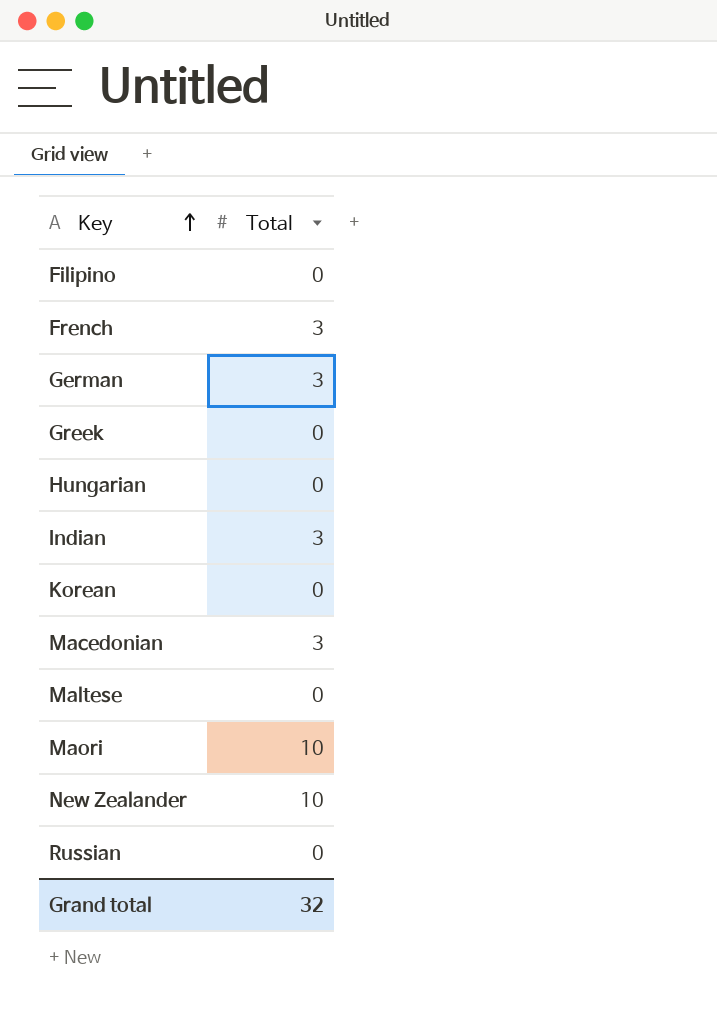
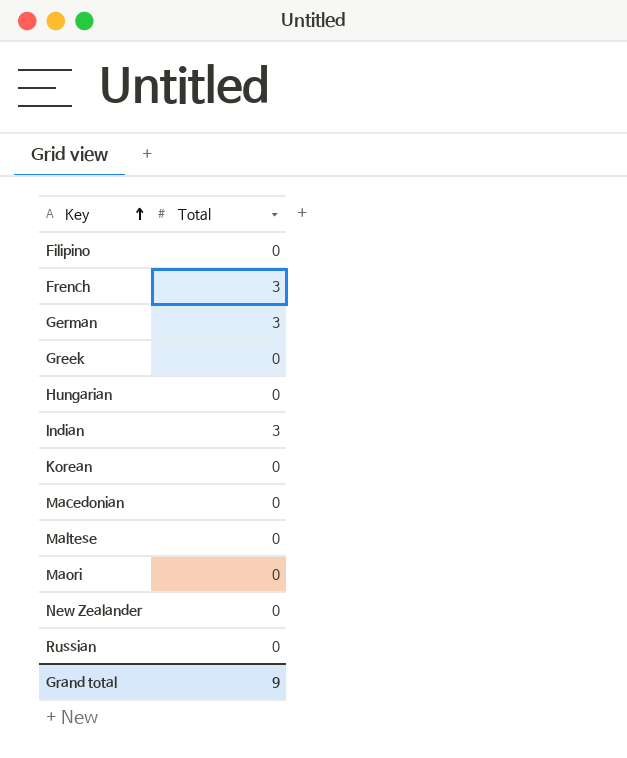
Macedonian | Total: 3 -> 0
Maori | Total: 10 -> 0
New Zealander | Total: 10 -> 0
Grand total | Total: 32 -> 9

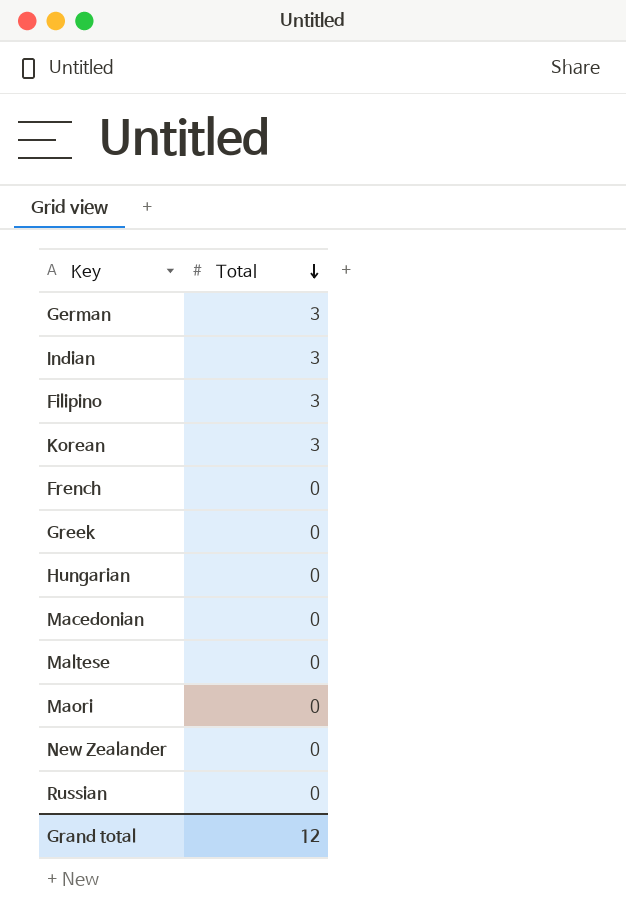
row order: Key ascending -> Total descending
Filipino | Total: 0 -> 3
Korean | Total: 0 -> 3
French | Total: 3 -> 0
Grand total | Total: 9 -> 12

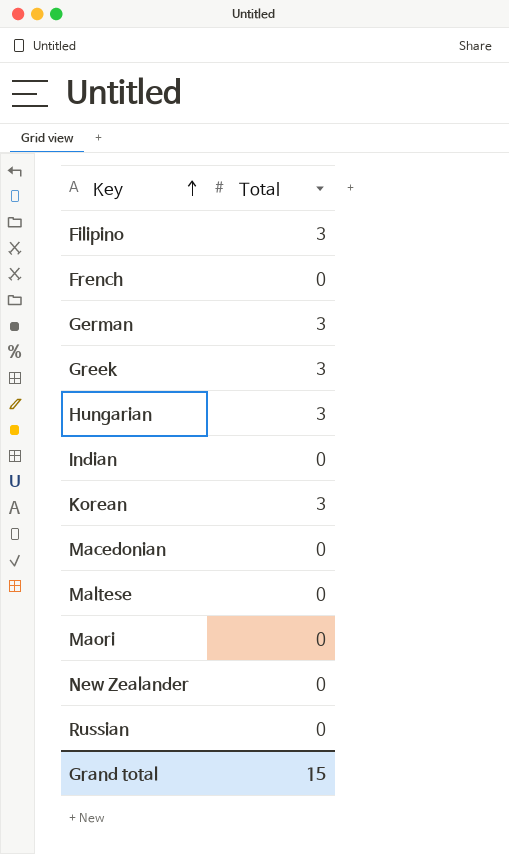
row order: Total descending -> Key ascending
Greek | Total: 0 -> 3
Hungarian | Total: 0 -> 3
Indian | Total: 3 -> 0
Grand total | Total: 12 -> 15

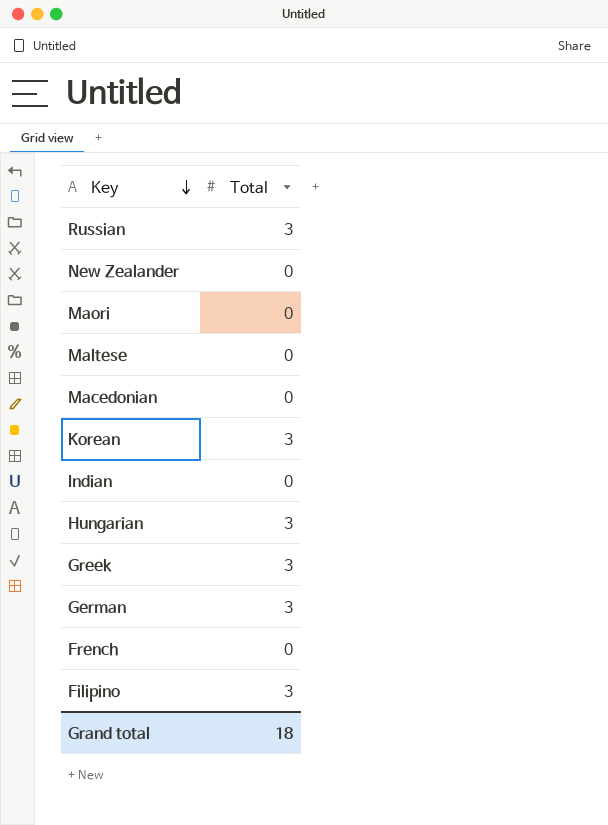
row order: Key ascending -> Key descending
Russian | Total: 0 -> 3
Grand total | Total: 15 -> 18

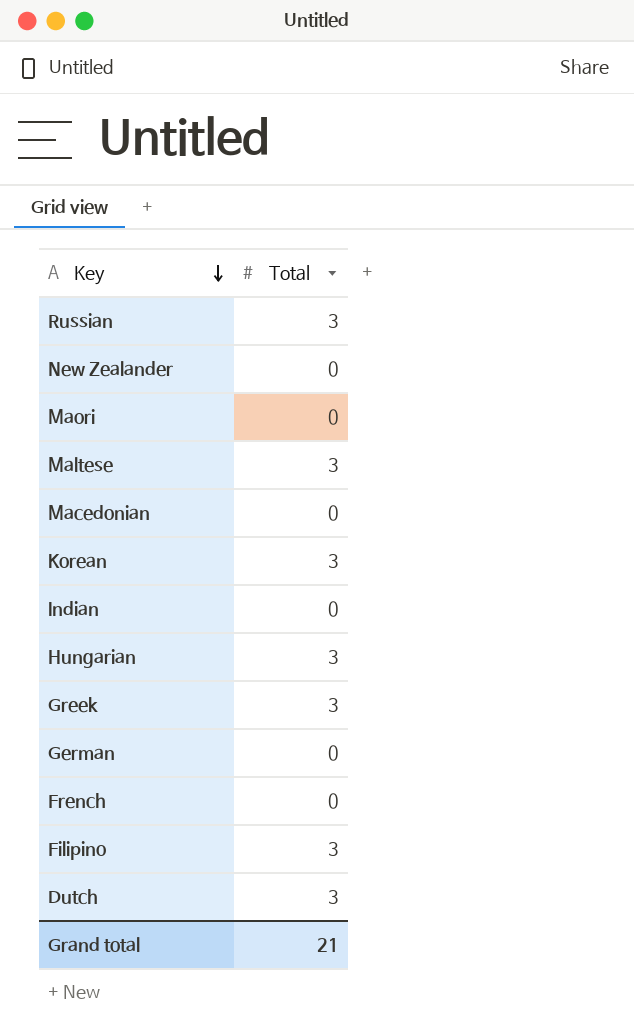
Maltese | Total: 0 -> 3
German | Total: 3 -> 0
row Dutch: none -> 3
Grand total | Total: 18 -> 21

